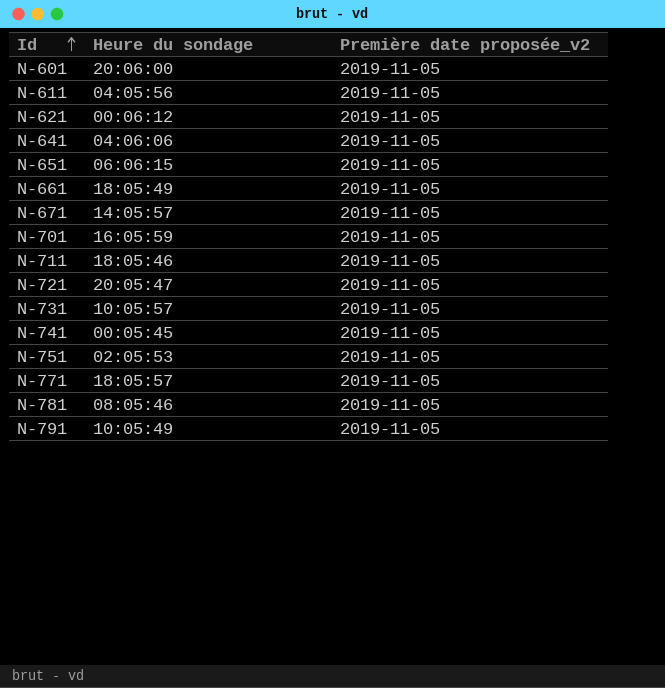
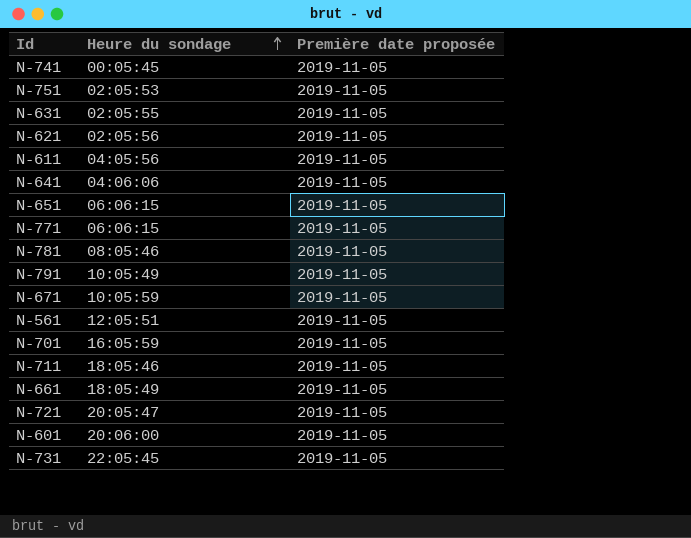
row order: Id ascending -> Heure du sondage ascending
column name: Première date proposée_v2 -> Première date proposée
row N-631: none -> 02:05:55 | 2019-11-05
N-621 | Heure du sondage: 00:06:12 -> 02:05:56
N-771 | Heure du sondage: 18:05:57 -> 06:06:15
N-671 | Heure du sondage: 14:05:57 -> 10:05:59
row N-561: none -> 12:05:51 | 2019-11-05
N-731 | Heure du sondage: 10:05:57 -> 22:05:45

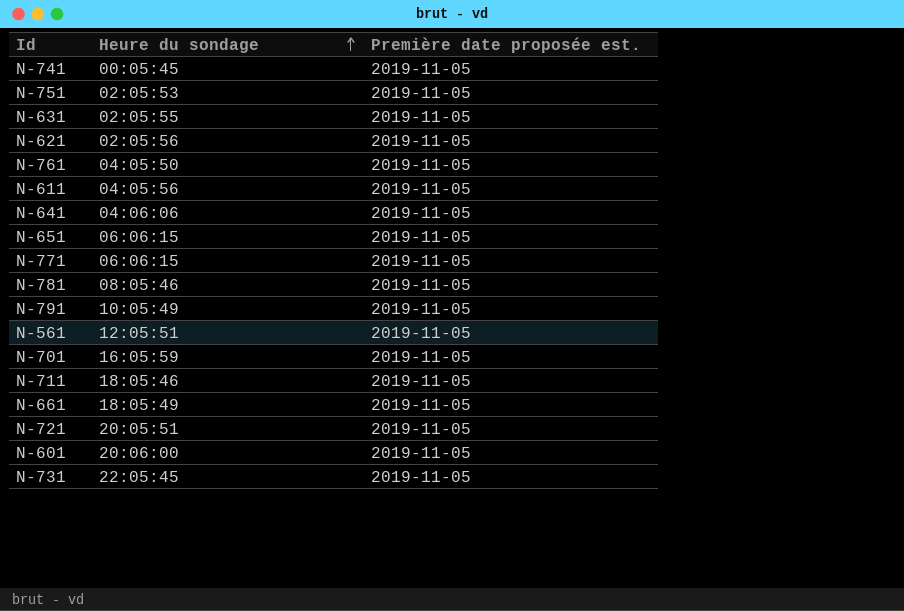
column name: Première date proposée -> Première date proposée est.
row N-671: 10:05:59 | 2019-11-05 -> none
row N-761: none -> 04:05:50 | 2019-11-05
N-721 | Heure du sondage: 20:05:47 -> 20:05:51

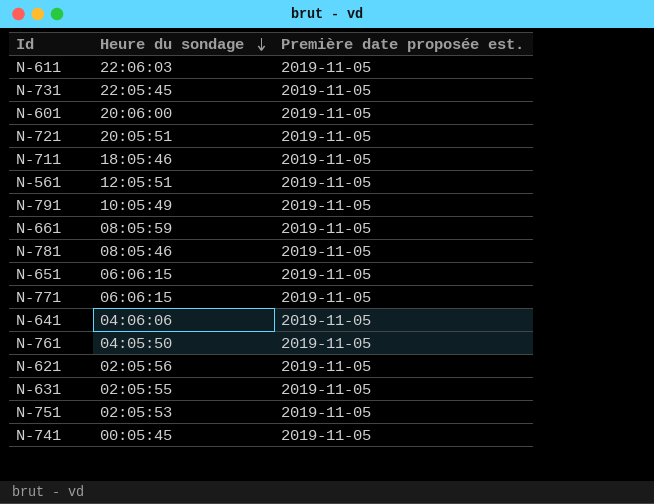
row order: Heure du sondage ascending -> Heure du sondage descending
row N-701: 16:05:59 | 2019-11-05 -> none
N-611 | Heure du sondage: 04:05:56 -> 22:06:03
N-661 | Heure du sondage: 18:05:49 -> 08:05:59

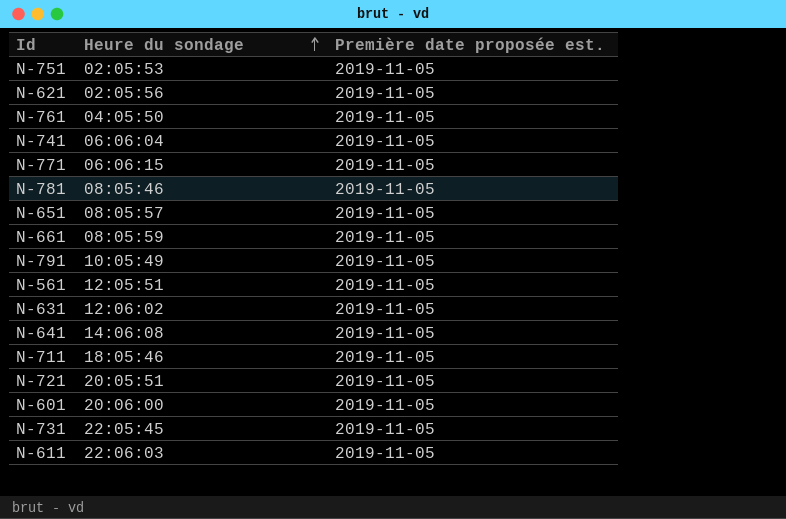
row order: Heure du sondage descending -> Heure du sondage ascending
N-741 | Heure du sondage: 00:05:45 -> 06:06:04
N-651 | Heure du sondage: 06:06:15 -> 08:05:57
N-631 | Heure du sondage: 02:05:55 -> 12:06:02
N-641 | Heure du sondage: 04:06:06 -> 14:06:08

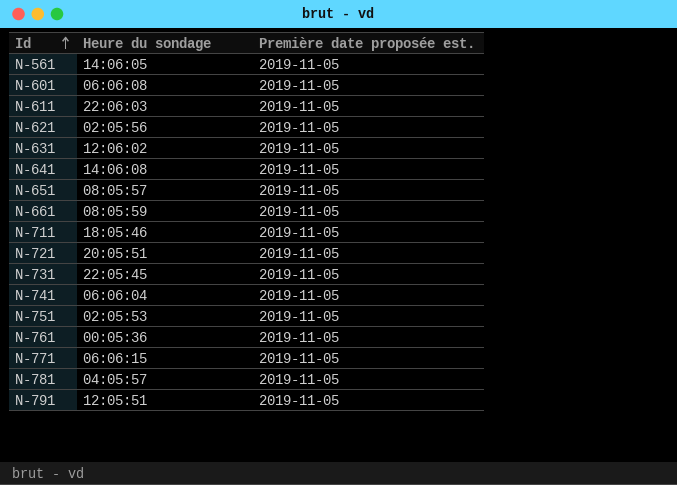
row order: Heure du sondage ascending -> Id ascending
N-561 | Heure du sondage: 12:05:51 -> 14:06:05
N-601 | Heure du sondage: 20:06:00 -> 06:06:08
N-761 | Heure du sondage: 04:05:50 -> 00:05:36
N-781 | Heure du sondage: 08:05:46 -> 04:05:57
N-791 | Heure du sondage: 10:05:49 -> 12:05:51

